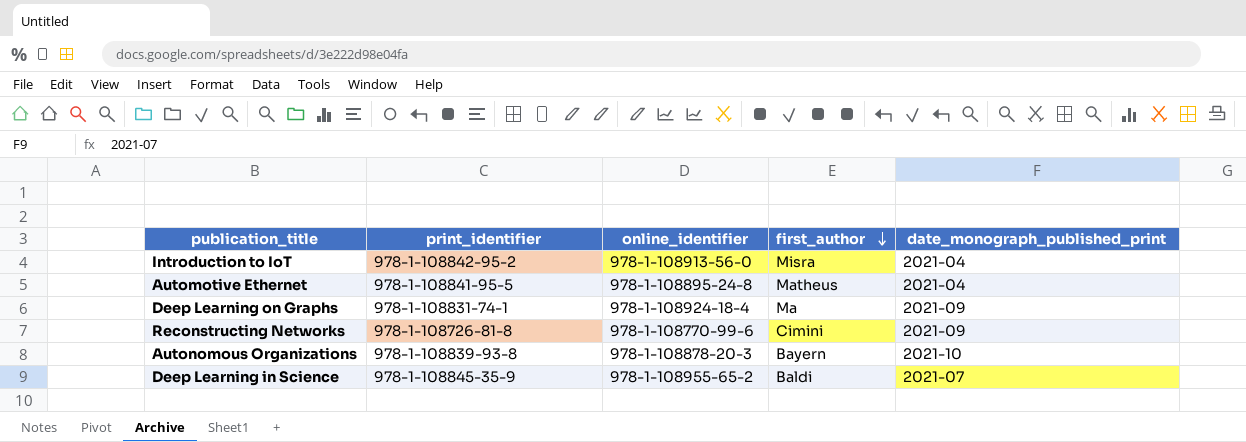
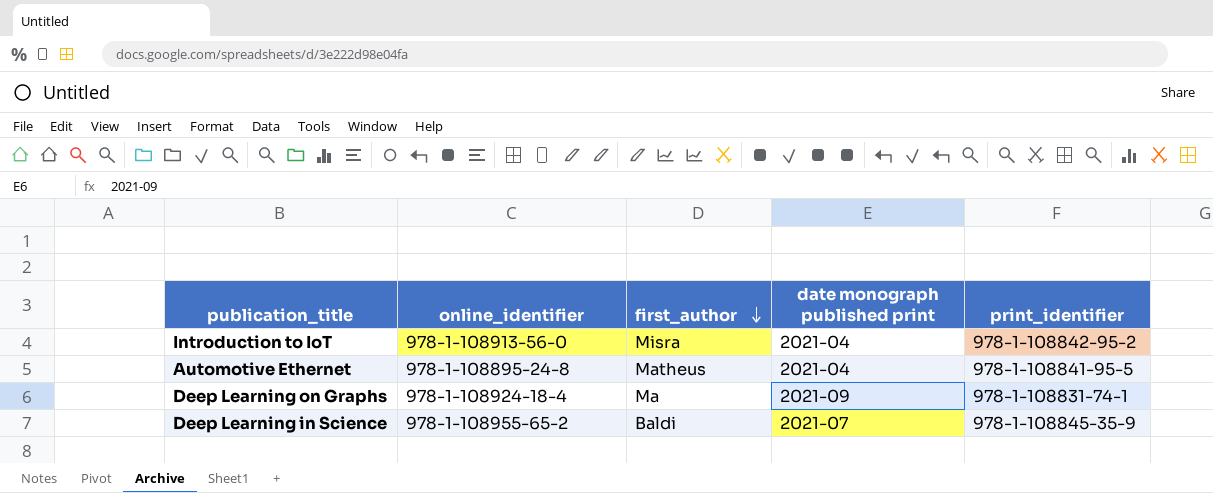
column name: date_monograph_published_print -> date monograph published print
column print_identifier | position: 2 -> 5
row Reconstructing Networks: 978-1-108726-81-8 | 978-1-108770-99-6 | Cimini | 2021-09 -> none
row Autonomous Organizations: 978-1-108839-93-8 | 978-1-108878-20-3 | Bayern | 2021-10 -> none

